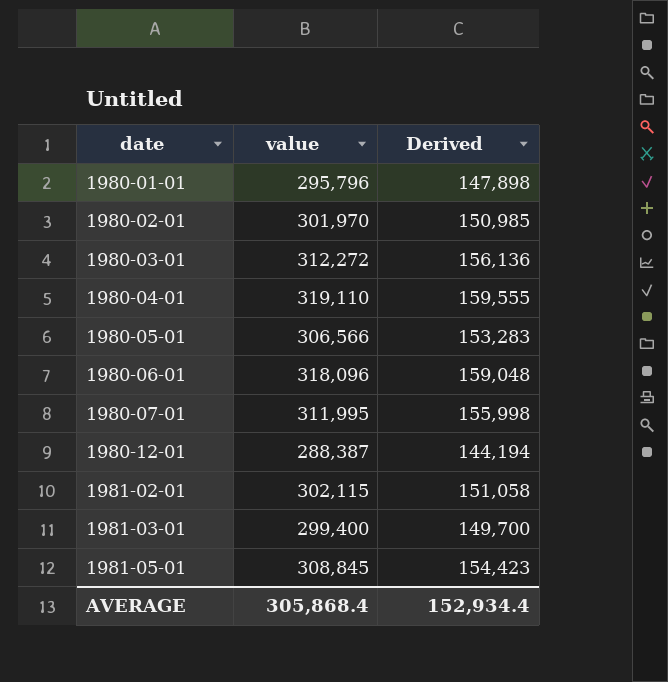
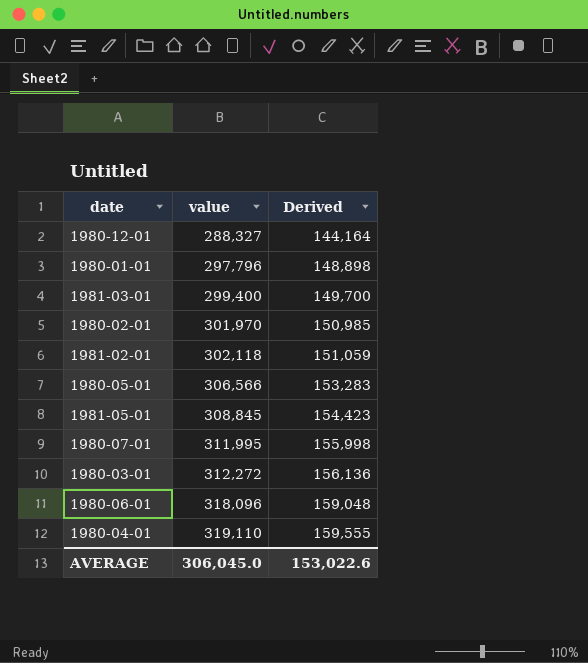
row order: date ascending -> value ascending
1980-12-01 | value: 288,387 -> 288,327
1980-12-01 | Derived: 144,194 -> 144,164
1980-01-01 | value: 295,796 -> 297,796
1980-01-01 | Derived: 147,898 -> 148,898
1981-02-01 | value: 302,115 -> 302,118
1981-02-01 | Derived: 151,058 -> 151,059
AVERAGE | value: 305,868.4 -> 306,045.0
AVERAGE | Derived: 152,934.4 -> 153,022.6

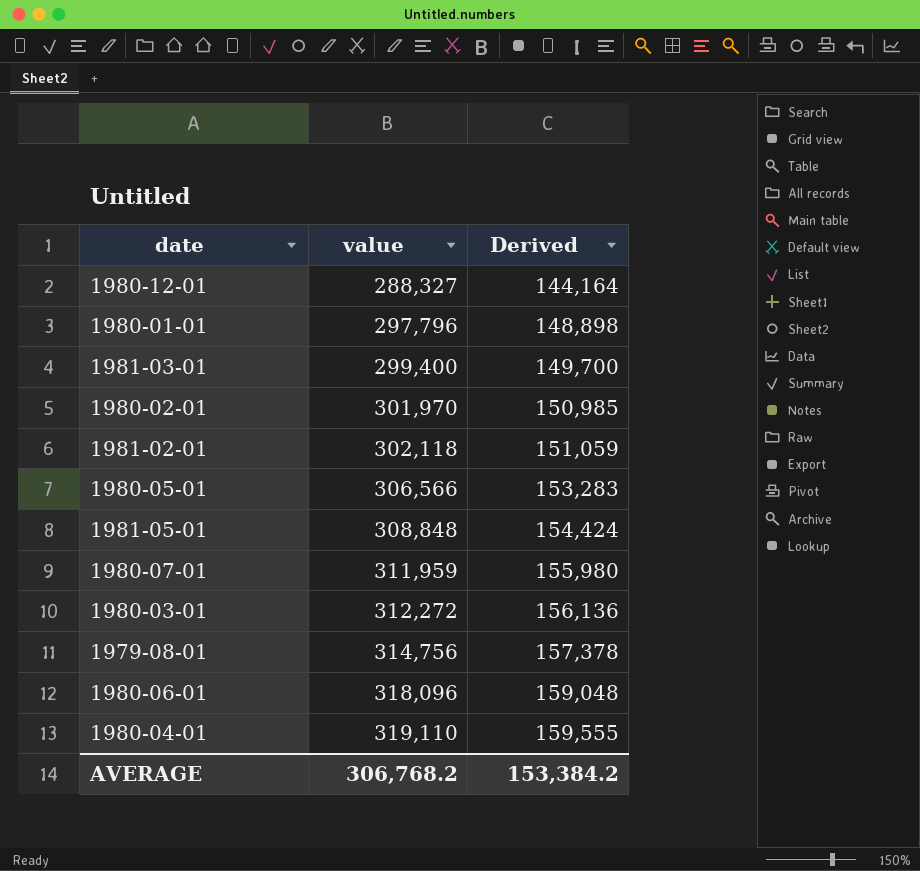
1981-05-01 | value: 308,845 -> 308,848
1981-05-01 | Derived: 154,423 -> 154,424
1980-07-01 | value: 311,995 -> 311,959
1980-07-01 | Derived: 155,998 -> 155,980
row 1979-08-01: none -> 314,756 | 157,378
AVERAGE | value: 306,045.0 -> 306,768.2
AVERAGE | Derived: 153,022.6 -> 153,384.2

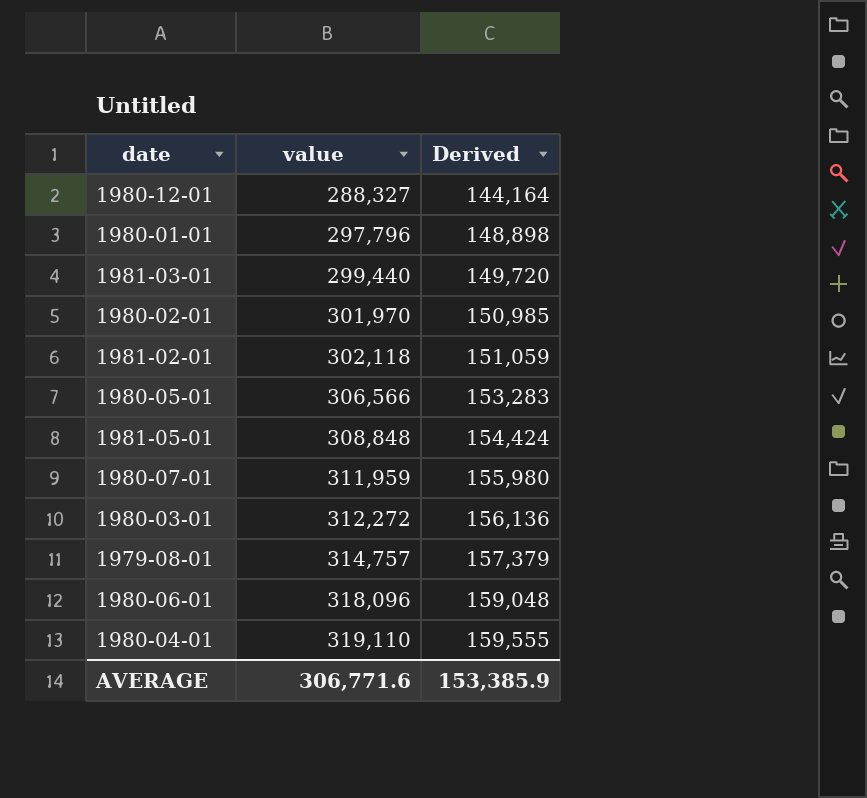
1981-03-01 | value: 299,400 -> 299,440
1981-03-01 | Derived: 149,700 -> 149,720
1979-08-01 | value: 314,756 -> 314,757
1979-08-01 | Derived: 157,378 -> 157,379
AVERAGE | value: 306,768.2 -> 306,771.6
AVERAGE | Derived: 153,384.2 -> 153,385.9

